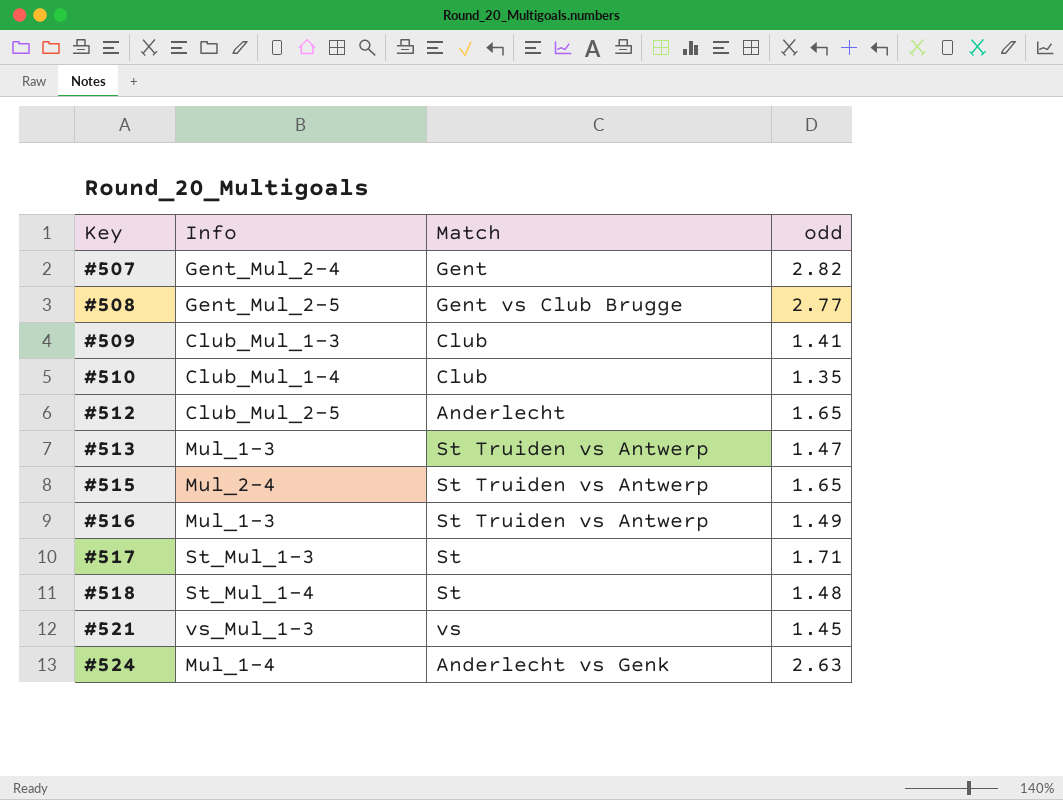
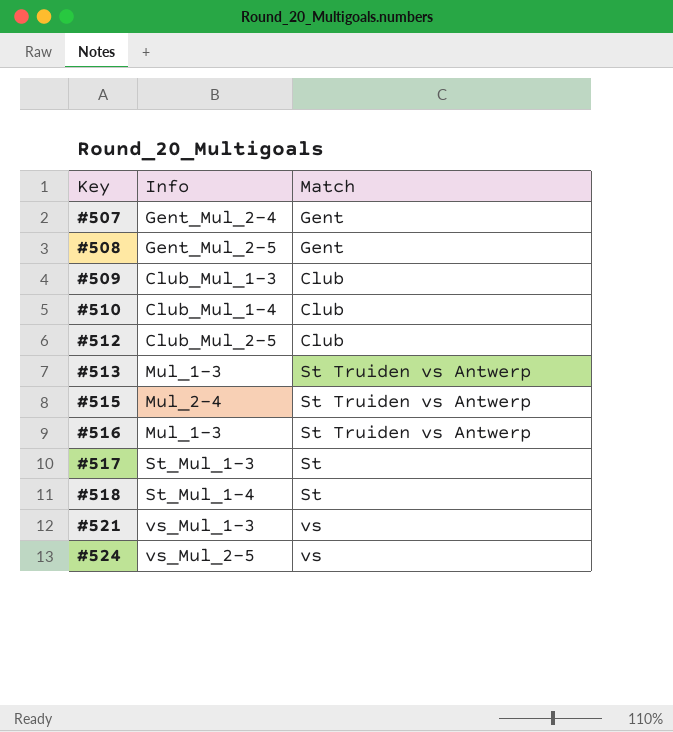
column odd | position: 4 -> none
#508 | Match: Gent vs Club Brugge -> Gent
#512 | Match: Anderlecht -> Club
#524 | Info: Mul_1-4 -> vs_Mul_2-5
#524 | Match: Anderlecht vs Genk -> vs

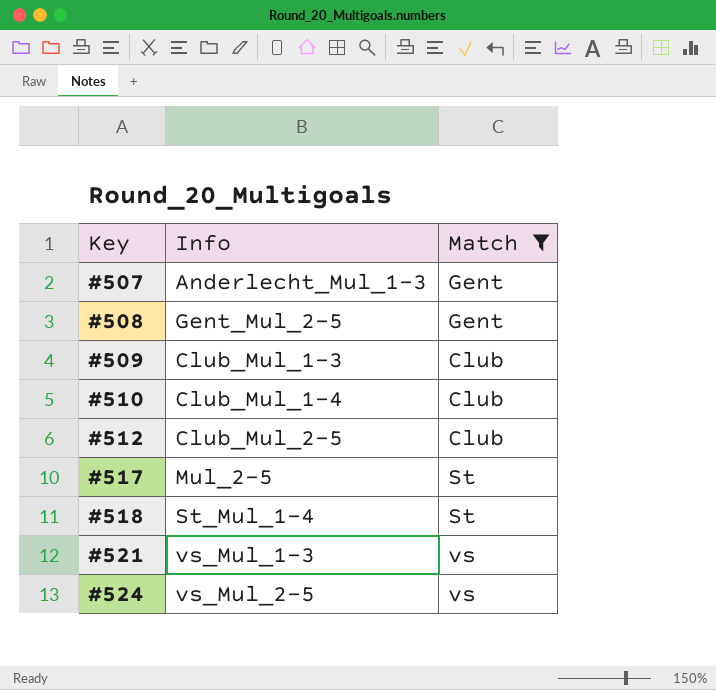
filter: none -> Match != St Truiden vs Antwerp
#507 | Info: Gent_Mul_2-4 -> Anderlecht_Mul_1-3
#517 | Info: St_Mul_1-3 -> Mul_2-5

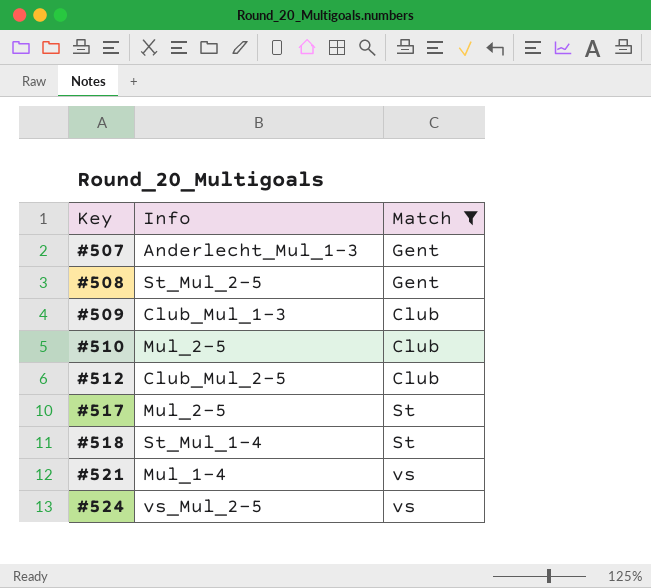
#508 | Info: Gent_Mul_2-5 -> St_Mul_2-5
#510 | Info: Club_Mul_1-4 -> Mul_2-5
#521 | Info: vs_Mul_1-3 -> Mul_1-4

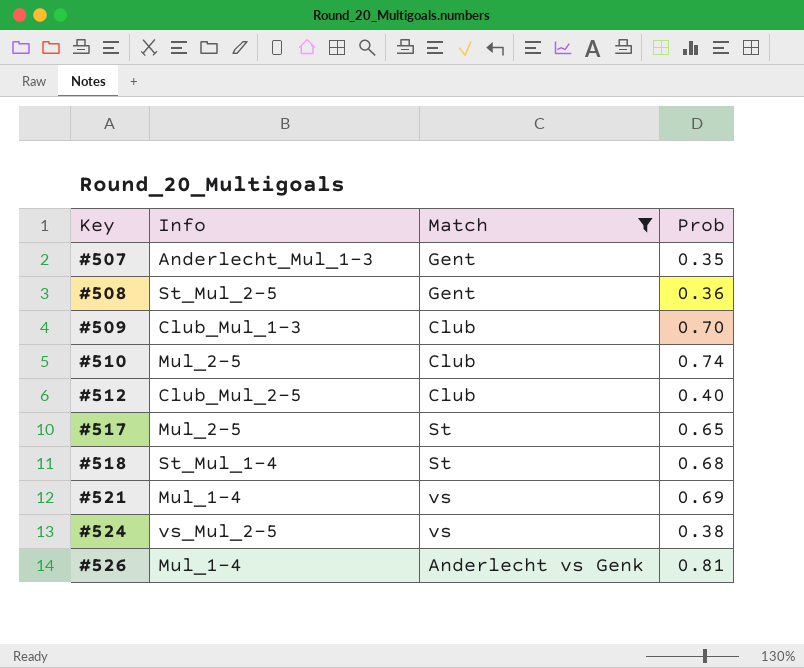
column Prob | position: none -> 4
row #526: none -> Mul_1-4 | Anderlecht vs Genk | 0.81

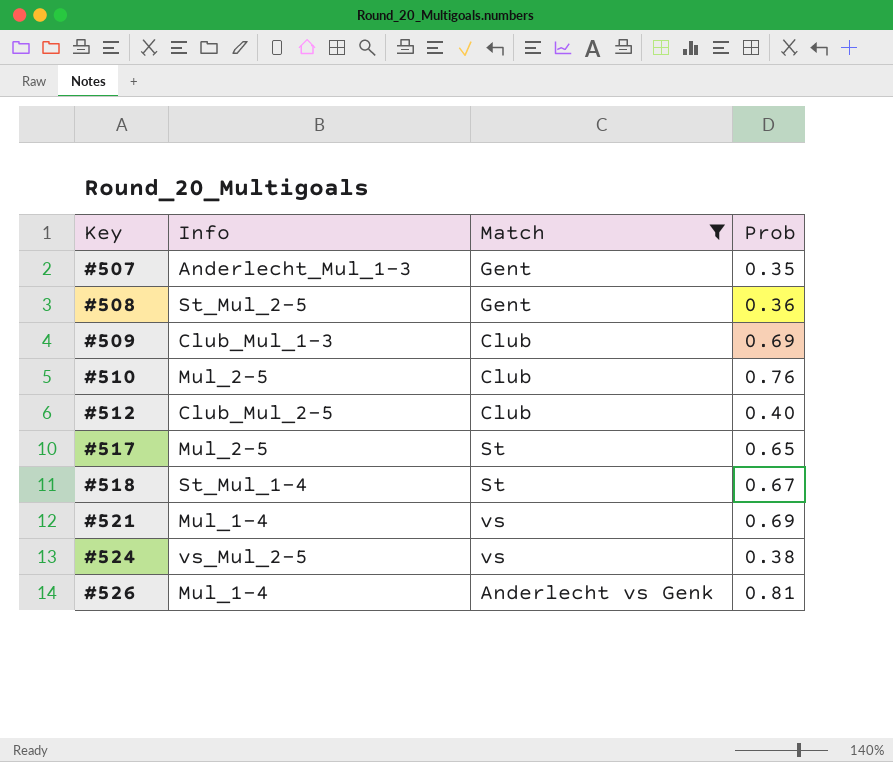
#509 | Prob: 0.70 -> 0.69
#510 | Prob: 0.74 -> 0.76
#518 | Prob: 0.68 -> 0.67

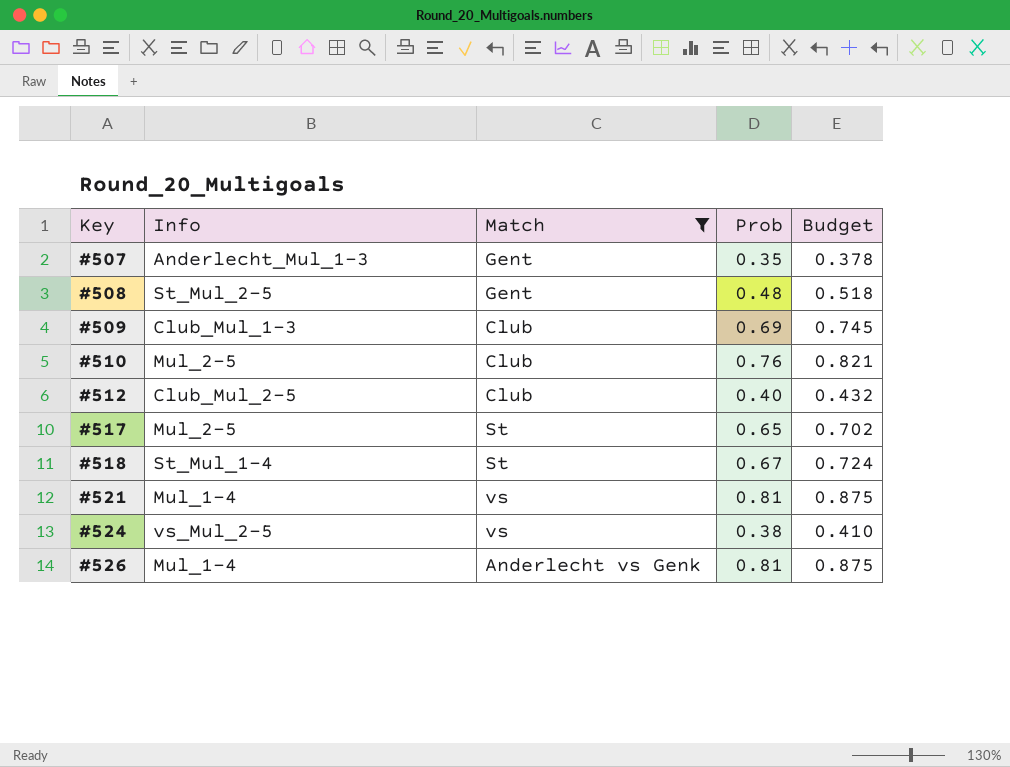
column Budget | formula: none -> [Prob] * 1.08
#508 | Prob: 0.36 -> 0.48
#521 | Prob: 0.69 -> 0.81

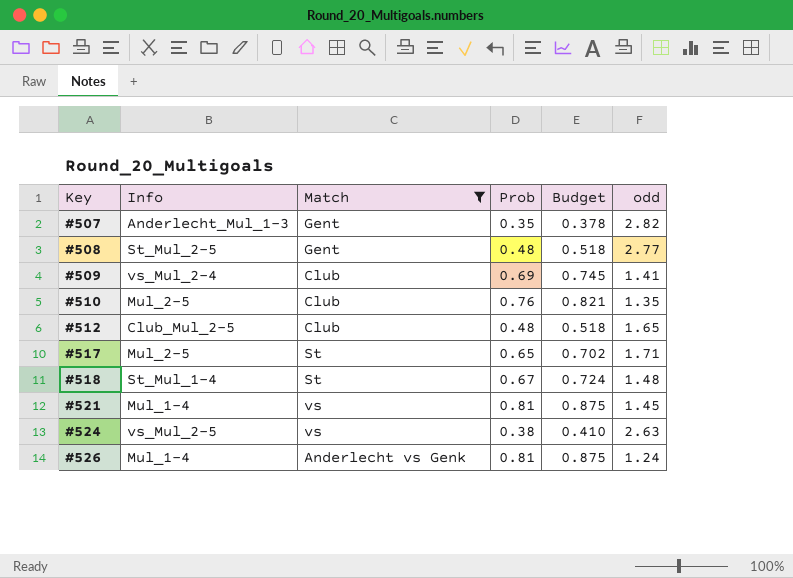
column odd | position: none -> 6
#509 | Info: Club_Mul_1-3 -> vs_Mul_2-4
#512 | Prob: 0.40 -> 0.48
#512 | Budget: 0.432 -> 0.518

